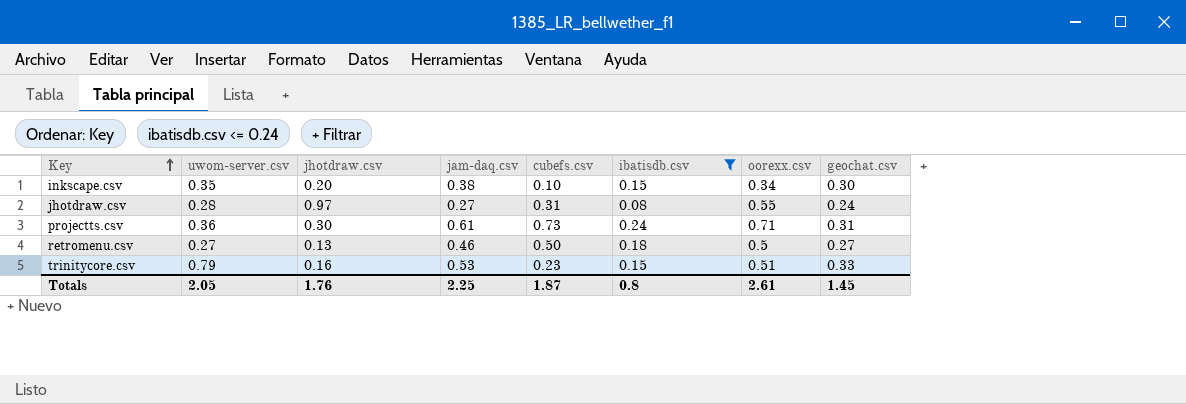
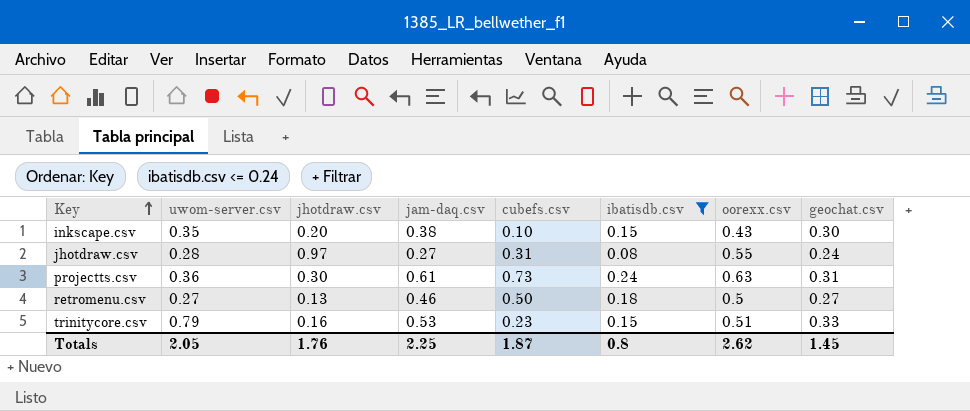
inkscape.csv | oorexx.csv: 0.34 -> 0.43
projectts.csv | oorexx.csv: 0.71 -> 0.63
Totals | oorexx.csv: 2.61 -> 2.62

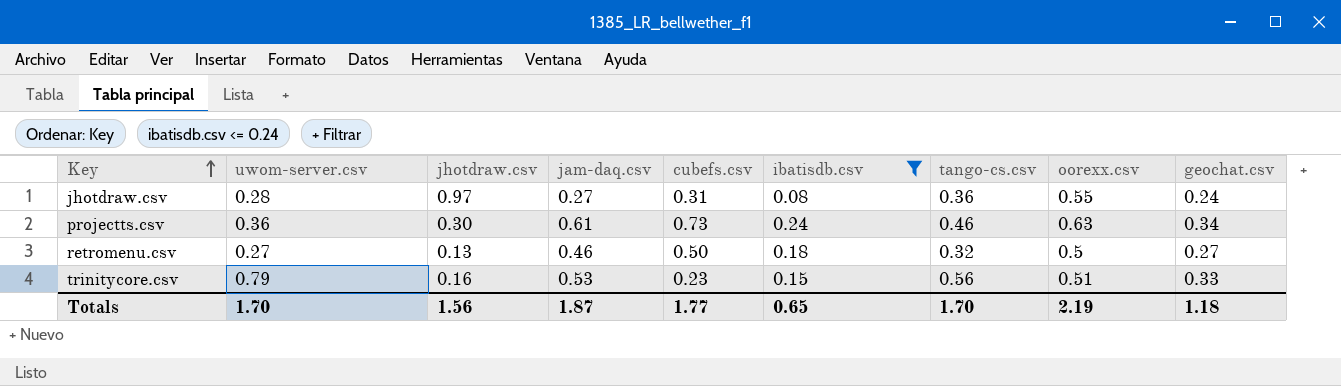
column tango-cs.csv | position: none -> 7
row inkscape.csv: 0.35 | 0.20 | 0.38 | 0.10 | 0.15 | 0.43 | 0.30 -> none
projectts.csv | geochat.csv: 0.31 -> 0.34
Totals | uwom-server.csv: 2.05 -> 1.70
Totals | jhotdraw.csv: 1.76 -> 1.56
Totals | jam-daq.csv: 2.25 -> 1.87
Totals | cubefs.csv: 1.87 -> 1.77
Totals | ibatisdb.csv: 0.8 -> 0.65
Totals | oorexx.csv: 2.62 -> 2.19
Totals | geochat.csv: 1.45 -> 1.18

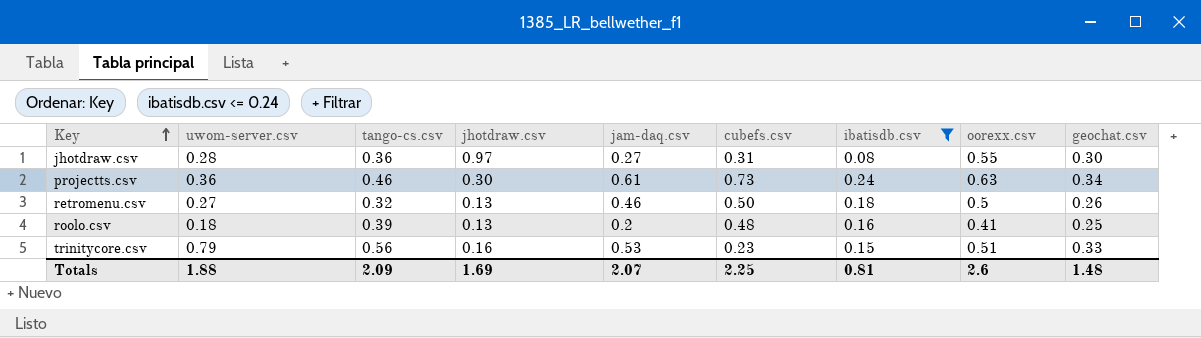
column tango-cs.csv | position: 7 -> 3
jhotdraw.csv | geochat.csv: 0.24 -> 0.30
retromenu.csv | geochat.csv: 0.27 -> 0.26
row roolo.csv: none -> 0.18 | 0.39 | 0.13 | 0.2 | 0.48 | 0.16 | 0.41 | 0.25
Totals | uwom-server.csv: 1.70 -> 1.88
Totals | tango-cs.csv: 1.70 -> 2.09
Totals | jhotdraw.csv: 1.56 -> 1.69
Totals | jam-daq.csv: 1.87 -> 2.07
Totals | cubefs.csv: 1.77 -> 2.25
Totals | ibatisdb.csv: 0.65 -> 0.81
Totals | oorexx.csv: 2.19 -> 2.6
Totals | geochat.csv: 1.18 -> 1.48

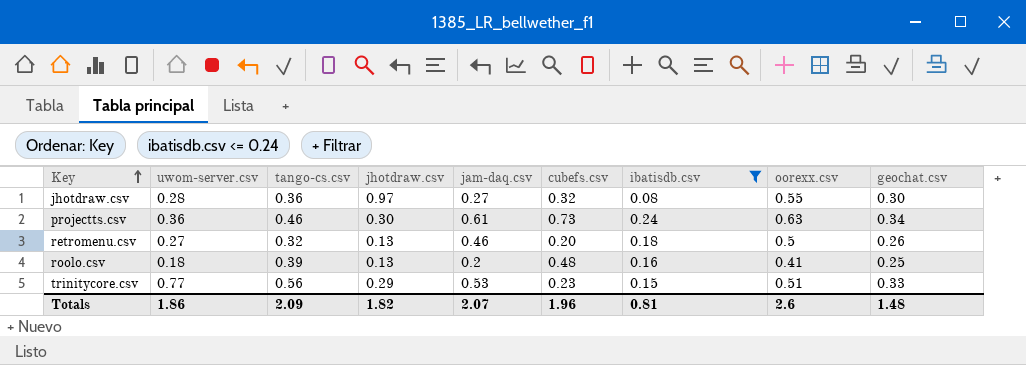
jhotdraw.csv | cubefs.csv: 0.31 -> 0.32
retromenu.csv | cubefs.csv: 0.50 -> 0.20
trinitycore.csv | uwom-server.csv: 0.79 -> 0.77
trinitycore.csv | jhotdraw.csv: 0.16 -> 0.29
Totals | uwom-server.csv: 1.88 -> 1.86
Totals | jhotdraw.csv: 1.69 -> 1.82
Totals | cubefs.csv: 2.25 -> 1.96

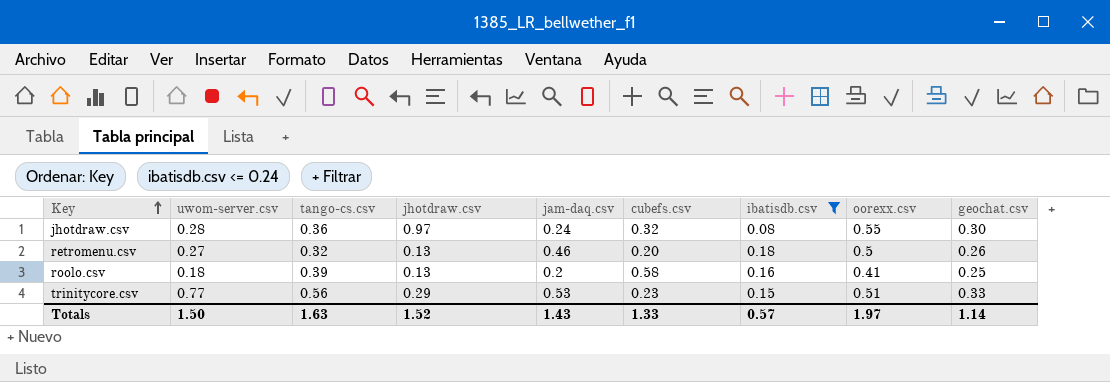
row projectts.csv: 0.36 | 0.46 | 0.30 | 0.61 | 0.73 | 0.24 | 0.63 | 0.34 -> none
jhotdraw.csv | jam-daq.csv: 0.27 -> 0.24
roolo.csv | cubefs.csv: 0.48 -> 0.58
Totals | uwom-server.csv: 1.86 -> 1.50
Totals | tango-cs.csv: 2.09 -> 1.63
Totals | jhotdraw.csv: 1.82 -> 1.52
Totals | jam-daq.csv: 2.07 -> 1.43
Totals | cubefs.csv: 1.96 -> 1.33
Totals | ibatisdb.csv: 0.81 -> 0.57
Totals | oorexx.csv: 2.6 -> 1.97
Totals | geochat.csv: 1.48 -> 1.14

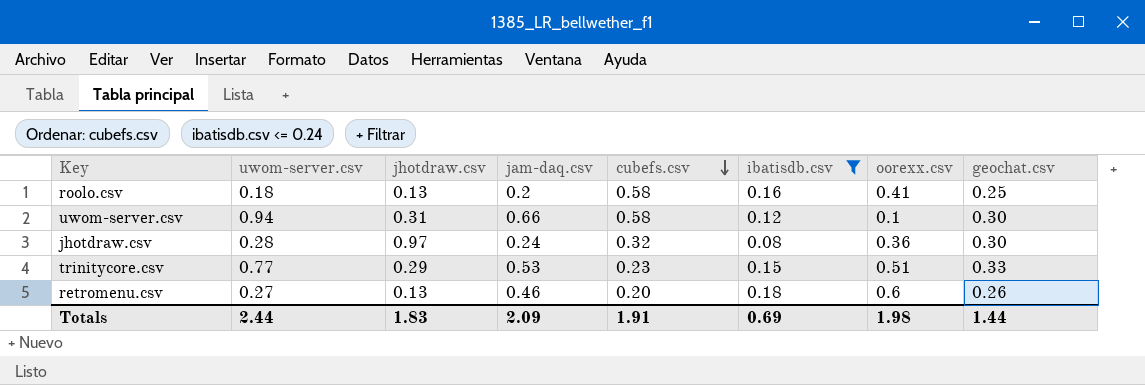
row order: Key ascending -> cubefs.csv descending
column tango-cs.csv | position: 3 -> none
row uwom-server.csv: none -> 0.94 | 0.31 | 0.66 | 0.58 | 0.12 | 0.1 | 0.30
jhotdraw.csv | oorexx.csv: 0.55 -> 0.36
retromenu.csv | oorexx.csv: 0.5 -> 0.6
Totals | uwom-server.csv: 1.50 -> 2.44
Totals | jhotdraw.csv: 1.52 -> 1.83
Totals | jam-daq.csv: 1.43 -> 2.09
Totals | cubefs.csv: 1.33 -> 1.91
Totals | ibatisdb.csv: 0.57 -> 0.69
Totals | oorexx.csv: 1.97 -> 1.98
Totals | geochat.csv: 1.14 -> 1.44

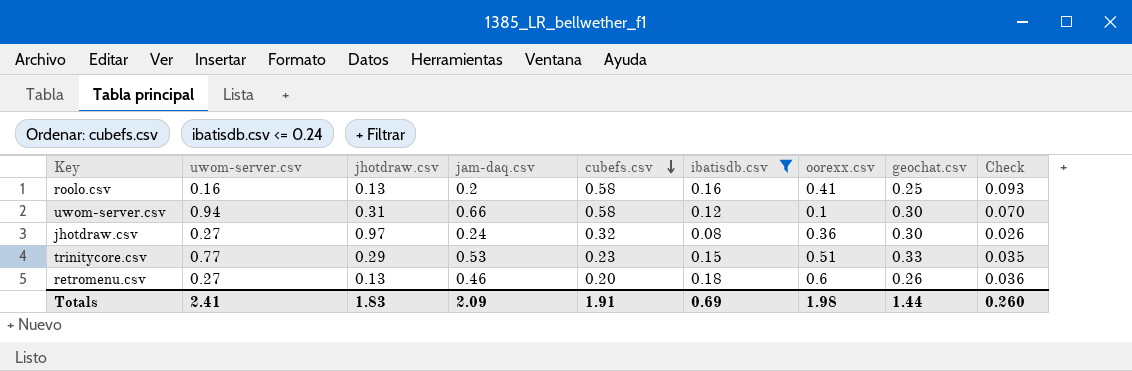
column Check | formula: none -> [cubefs.csv] * [ibatisdb.csv]
roolo.csv | uwom-server.csv: 0.18 -> 0.16
jhotdraw.csv | uwom-server.csv: 0.28 -> 0.27
Totals | uwom-server.csv: 2.44 -> 2.41

